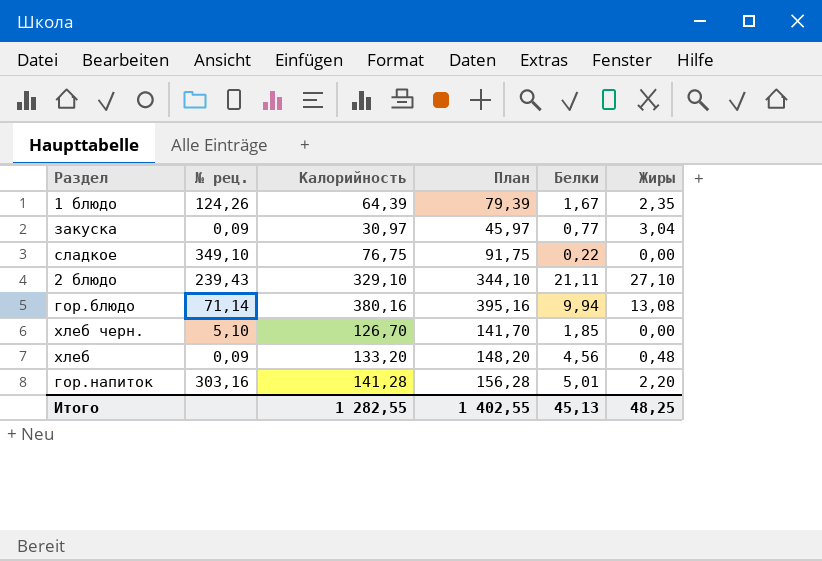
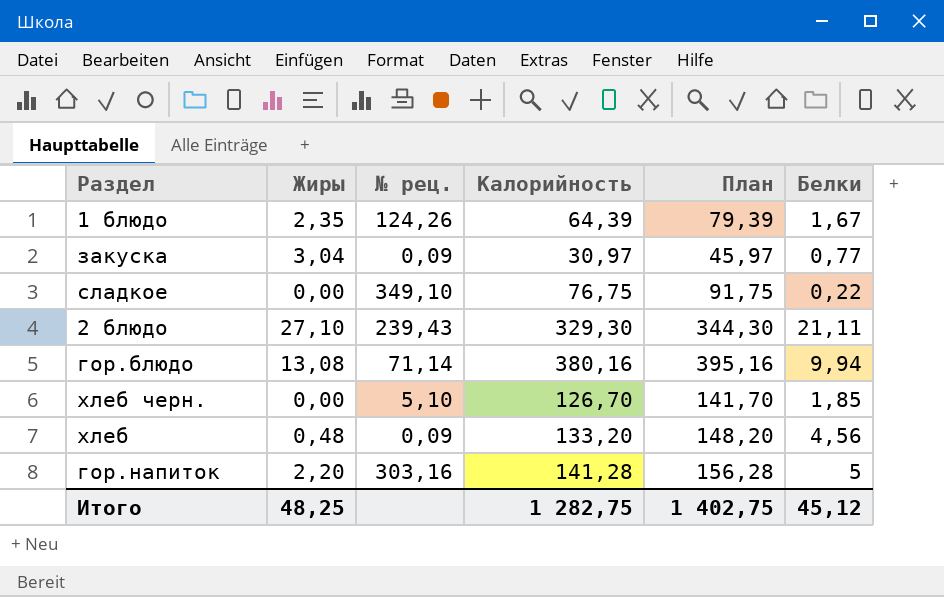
column Жиры | position: 6 -> 2
2 блюдо | Калорийность: 329,10 -> 329,30
2 блюдо | План: 344,10 -> 344,30
гор.напиток | Белки: 5,01 -> 5
Итого | Калорийность: 1 282,55 -> 1 282,75
Итого | План: 1 402,55 -> 1 402,75
Итого | Белки: 45,13 -> 45,12

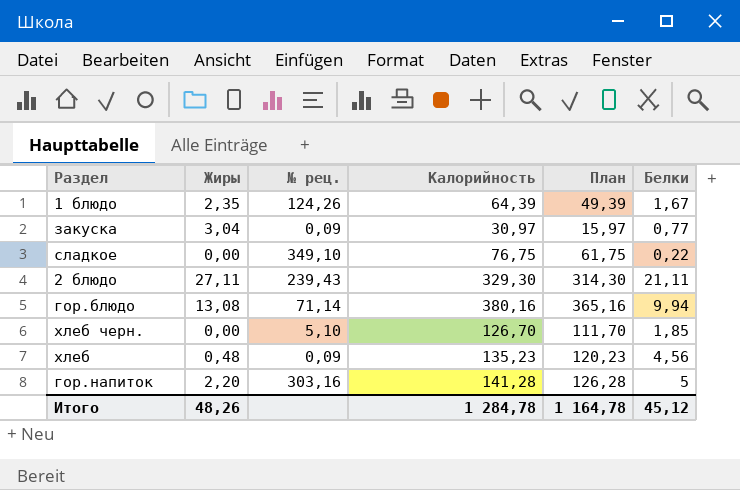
column План | formula: [Калорийность] + 15 -> [Калорийность] - 15
2 блюдо | Жиры: 27,10 -> 27,11
хлеб | Калорийность: 133,20 -> 135,23
Итого | Жиры: 48,25 -> 48,26
Итого | Калорийность: 1 282,75 -> 1 284,78
Итого | План: 1 402,75 -> 1 164,78

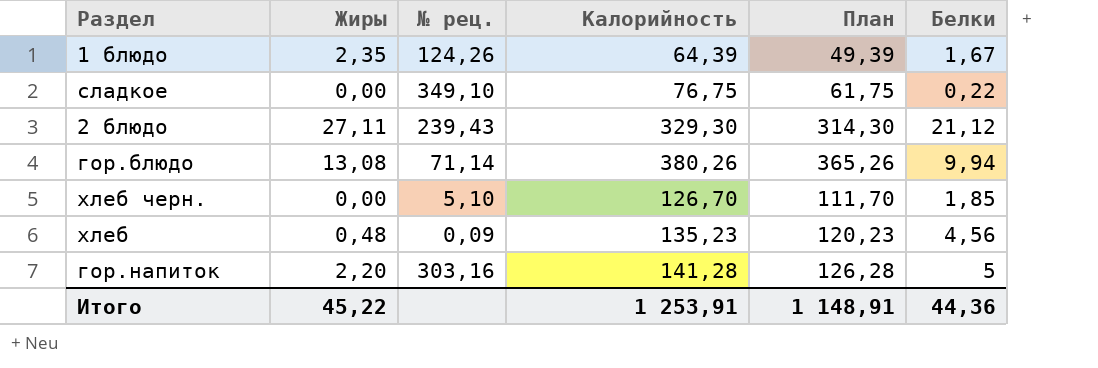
row закуска: 3,04 | 0,09 | 30,97 | 15,97 | 0,77 -> none
2 блюдо | Белки: 21,11 -> 21,12
гор.блюдо | Калорийность: 380,16 -> 380,26
гор.блюдо | План: 365,16 -> 365,26
Итого | Жиры: 48,26 -> 45,22
Итого | Калорийность: 1 284,78 -> 1 253,91
Итого | План: 1 164,78 -> 1 148,91
Итого | Белки: 45,12 -> 44,36

